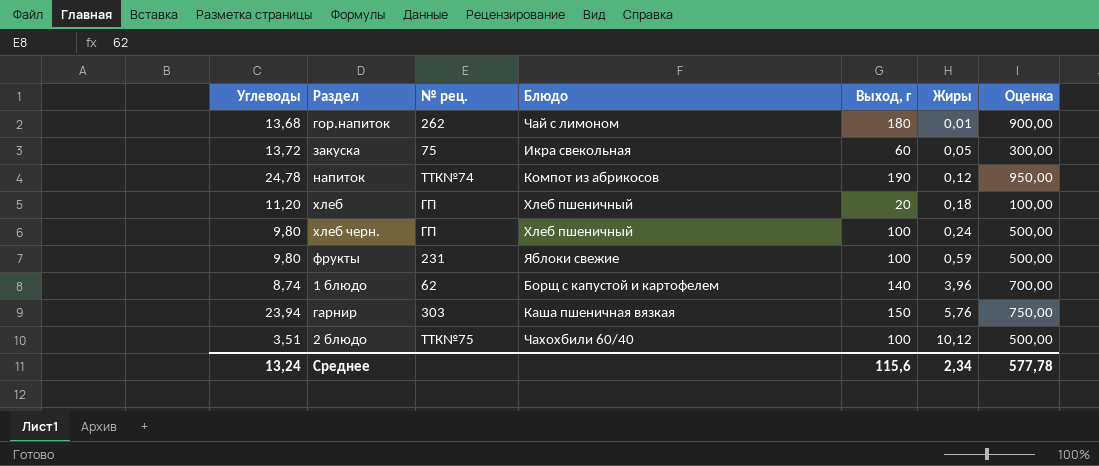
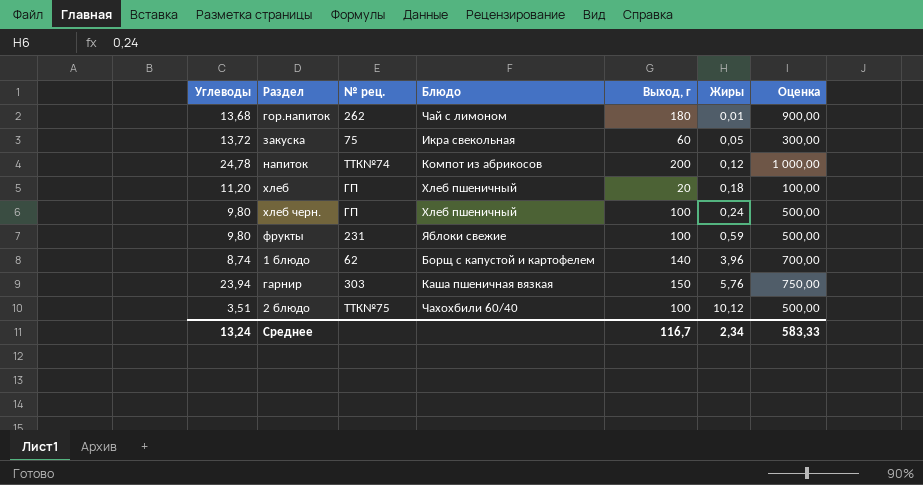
напиток | Выход, г: 190 -> 200
напиток | Оценка: 950,00 -> 1 000,00
Среднее | Выход, г: 115,6 -> 116,7
Среднее | Оценка: 577,78 -> 583,33

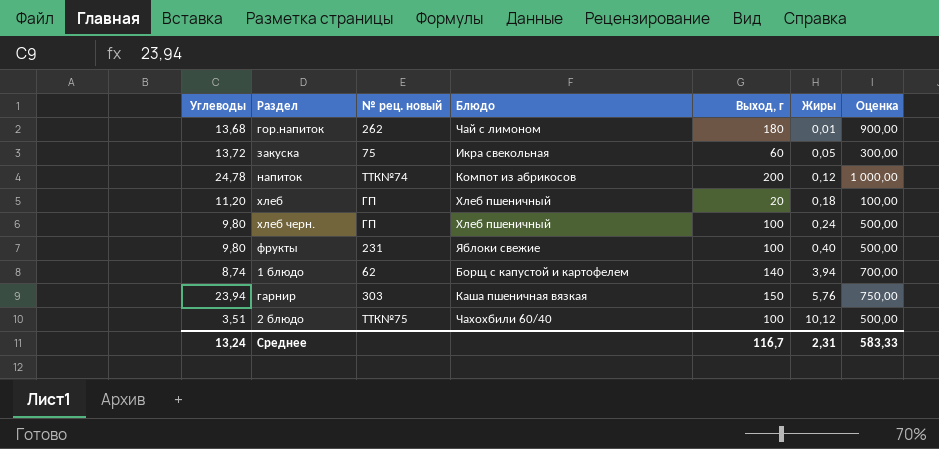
column name: № рец. -> № рец. новый
фрукты | Жиры: 0,59 -> 0,40
1 блюдо | Жиры: 3,96 -> 3,94
Среднее | Жиры: 2,34 -> 2,31

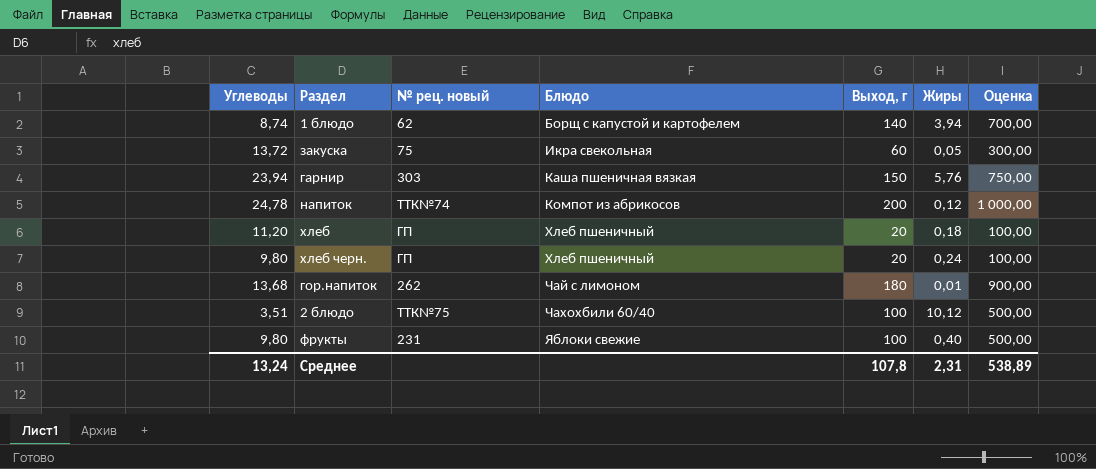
row order: Жиры ascending -> Блюдо ascending
хлеб черн. | Выход, г: 100 -> 20
хлеб черн. | Оценка: 500,00 -> 100,00
Среднее | Выход, г: 116,7 -> 107,8
Среднее | Оценка: 583,33 -> 538,89

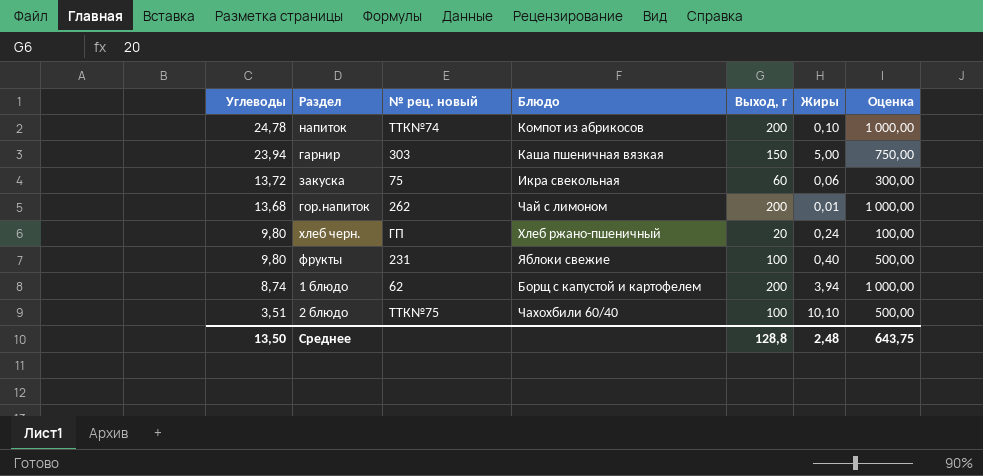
row order: Блюдо ascending -> Углеводы descending
row хлеб: 11,20 | ГП | Хлеб пшеничный | 20 | 0,18 | 100,00 -> none
напиток | Жиры: 0,12 -> 0,10
гарнир | Жиры: 5,76 -> 5,00
закуска | Жиры: 0,05 -> 0,06
гор.напиток | Выход, г: 180 -> 200
гор.напиток | Оценка: 900,00 -> 1 000,00
хлеб черн. | Блюдо: Хлеб пшеничный -> Хлеб ржано-пшеничный
1 блюдо | Выход, г: 140 -> 200
1 блюдо | Оценка: 700,00 -> 1 000,00
2 блюдо | Жиры: 10,12 -> 10,10
Среднее | Углеводы: 13,24 -> 13,50
Среднее | Выход, г: 107,8 -> 128,8
Среднее | Жиры: 2,31 -> 2,48
Среднее | Оценка: 538,89 -> 643,75

